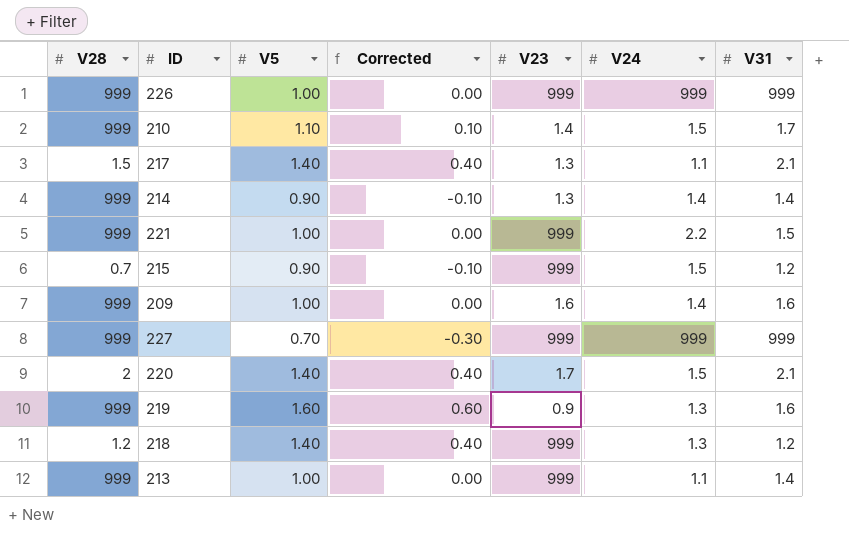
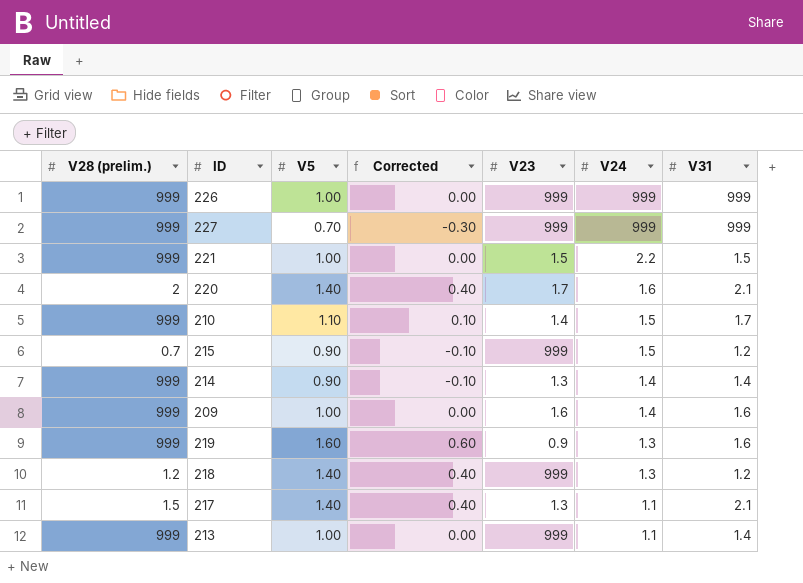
row order: none -> V24 descending
column name: V28 -> V28 (prelim.)
221 | V23: 999 -> 1.5
220 | V24: 1.5 -> 1.6

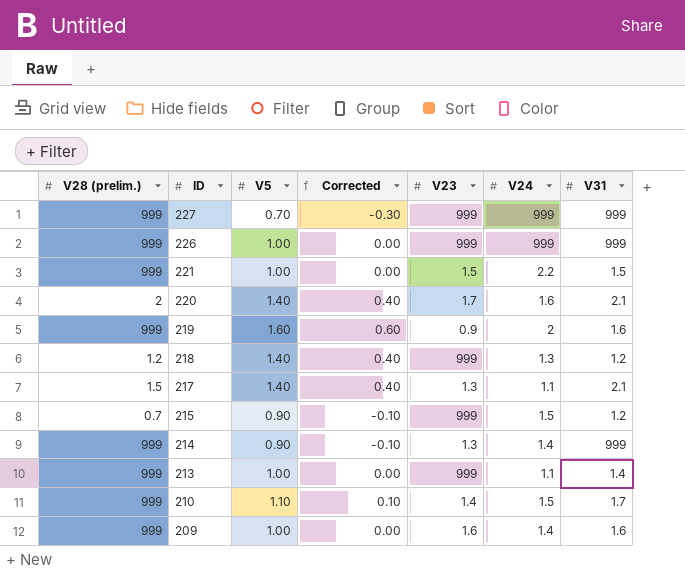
row order: V24 descending -> ID descending
219 | V24: 1.3 -> 2
214 | V31: 1.4 -> 999

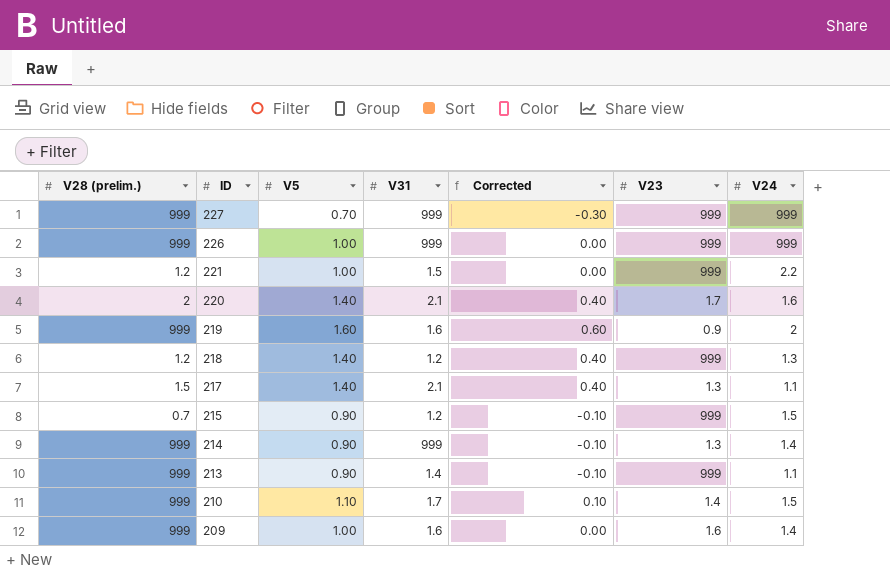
column V31 | position: 7 -> 4
221 | V28 (prelim.): 999 -> 1.2
221 | V23: 1.5 -> 999
213 | V5: 1.00 -> 0.90
213 | Corrected: 0.00 -> -0.10

